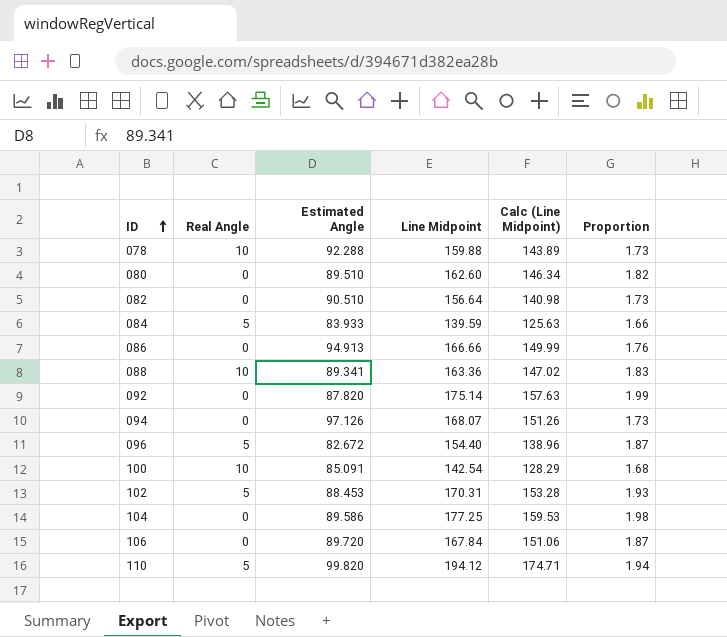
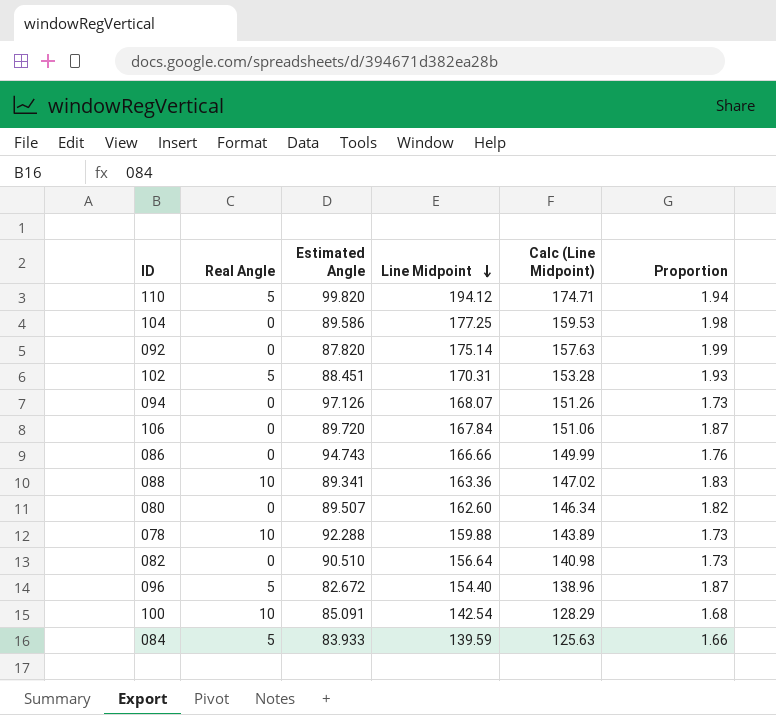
row order: ID ascending -> Line Midpoint descending
102 | Estimated Angle: 88.453 -> 88.451
086 | Estimated Angle: 94.913 -> 94.743
080 | Estimated Angle: 89.510 -> 89.507

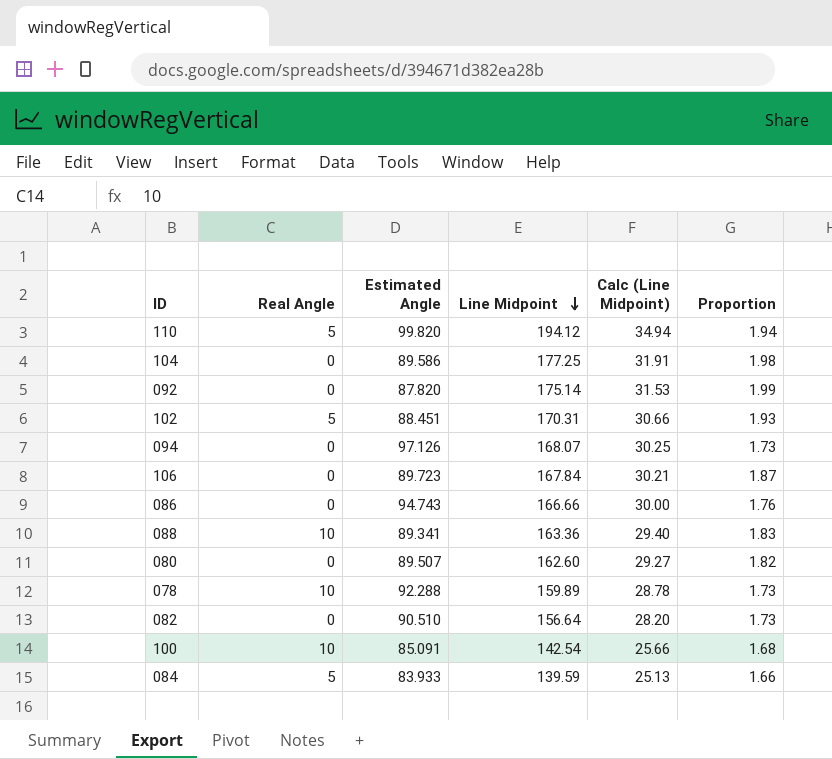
column Calc (Line Midpoint) | formula: [Line Midpoint] * 0.9 -> [Line Midpoint] * 0.18
row 096: 5 | 82.672 | 154.40 | 138.96 | 1.87 -> none
106 | Estimated Angle: 89.720 -> 89.723
078 | Line Midpoint: 159.88 -> 159.89

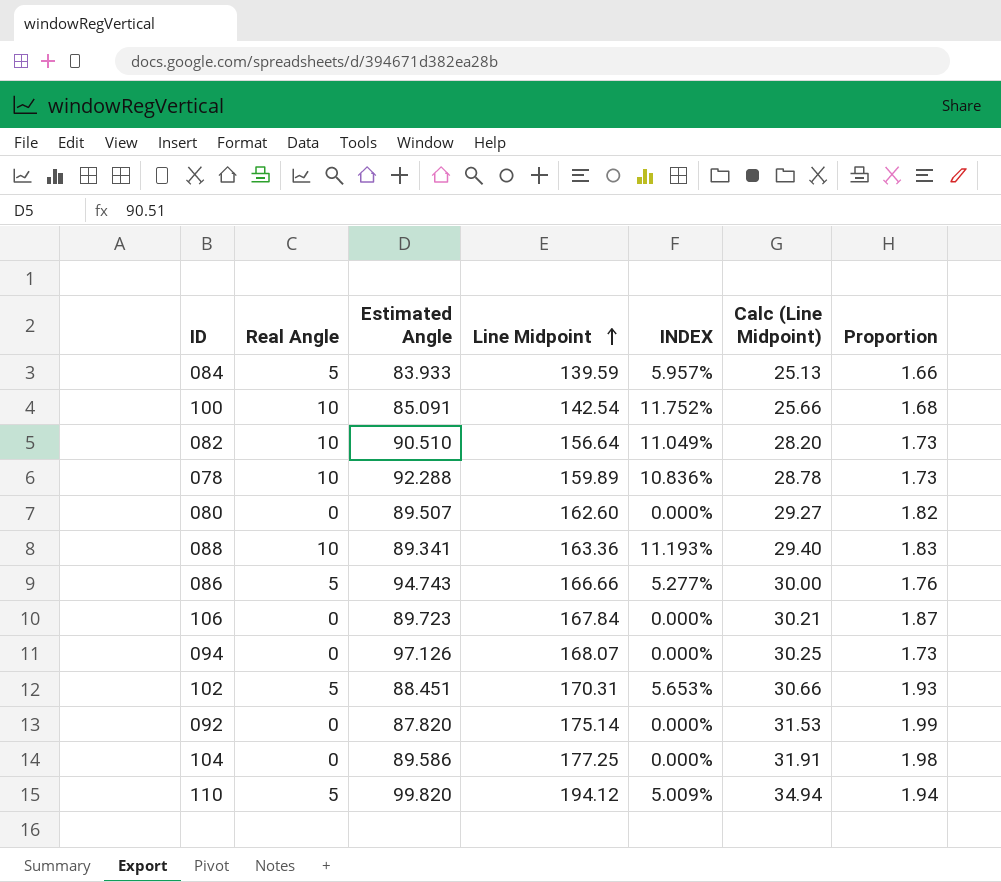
row order: Line Midpoint descending -> Line Midpoint ascending
column INDEX | formula: none -> [Real Angle] / [Estimated Angle]
082 | Real Angle: 0 -> 10
086 | Real Angle: 0 -> 5

